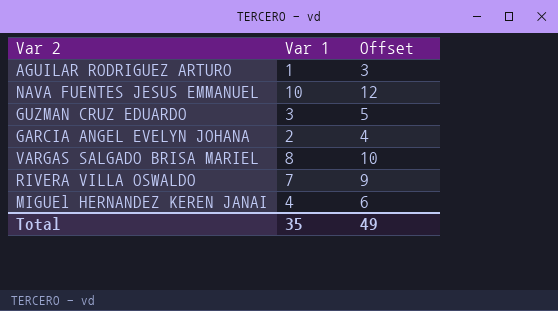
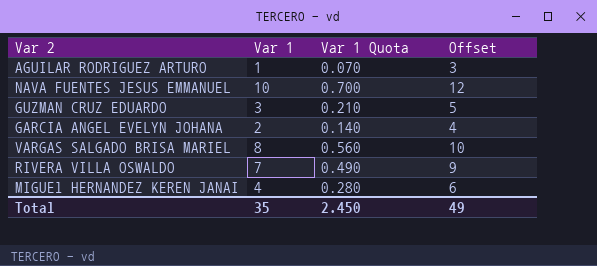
column Var 1 Quota | formula: none -> [Var 1] * 0.07

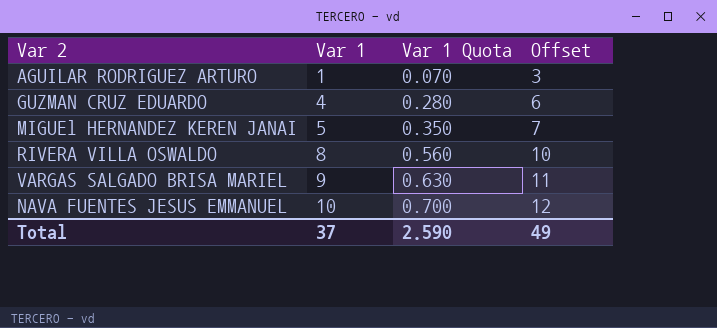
row order: none -> Var 1 ascending
row GARCIA ANGEL EVELYN JOHANA: 2 | 0.140 | 4 -> none
GUZMAN CRUZ EDUARDO | Var 1: 3 -> 4
GUZMAN CRUZ EDUARDO | Var 1 Quota: 0.210 -> 0.280
GUZMAN CRUZ EDUARDO | Offset: 5 -> 6
MIGUEl HERNANDEZ KEREN JANAI | Var 1: 4 -> 5
MIGUEl HERNANDEZ KEREN JANAI | Var 1 Quota: 0.280 -> 0.350
MIGUEl HERNANDEZ KEREN JANAI | Offset: 6 -> 7
RIVERA VILLA OSWALDO | Var 1: 7 -> 8
RIVERA VILLA OSWALDO | Var 1 Quota: 0.490 -> 0.560
RIVERA VILLA OSWALDO | Offset: 9 -> 10
VARGAS SALGADO BRISA MARIEL | Var 1: 8 -> 9
VARGAS SALGADO BRISA MARIEL | Var 1 Quota: 0.560 -> 0.630
VARGAS SALGADO BRISA MARIEL | Offset: 10 -> 11
Total | Var 1: 35 -> 37
Total | Var 1 Quota: 2.450 -> 2.590

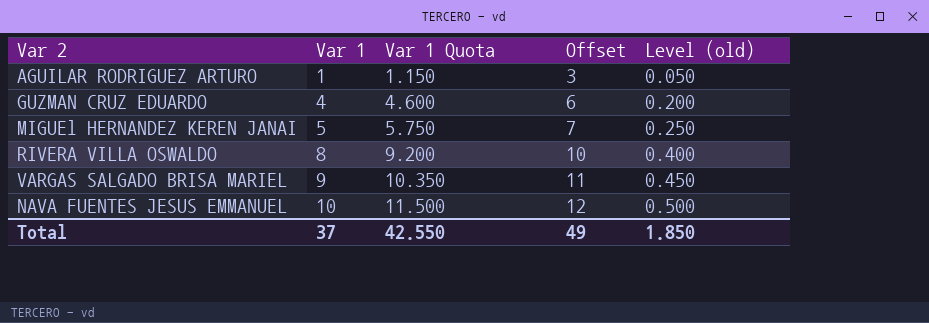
column Var 1 Quota | formula: [Var 1] * 0.07 -> [Var 1] * 1.15
column Level (old) | formula: none -> [Var 1] * 0.05
Total | Var 1 Quota: 2.590 -> 42.550

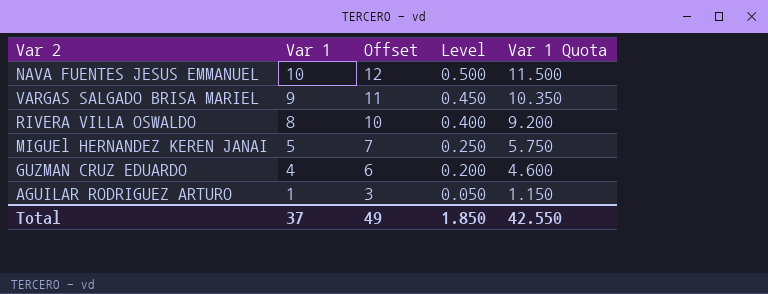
row order: Var 1 ascending -> Var 1 descending
column name: Level (old) -> Level
column Var 1 Quota | position: 3 -> 5

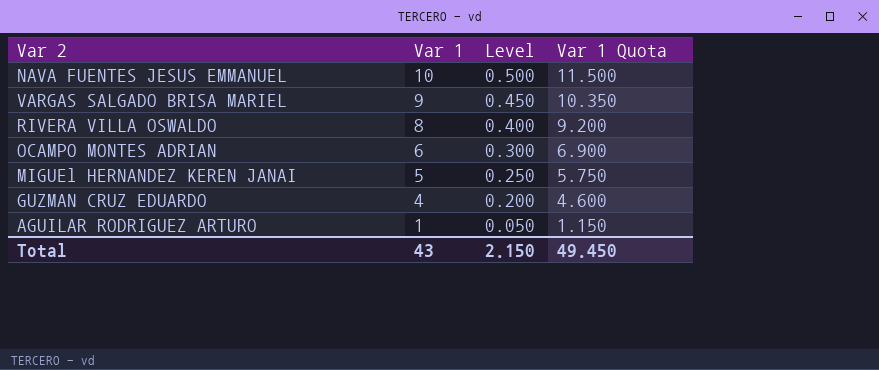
column Offset | formula: [Var 1] + 2 -> none
row OCAMPO MONTES ADRIAN: none -> 6 | 0.300 | 6.900
Total | Var 1: 37 -> 43
Total | Level: 1.850 -> 2.150
Total | Var 1 Quota: 42.550 -> 49.450

